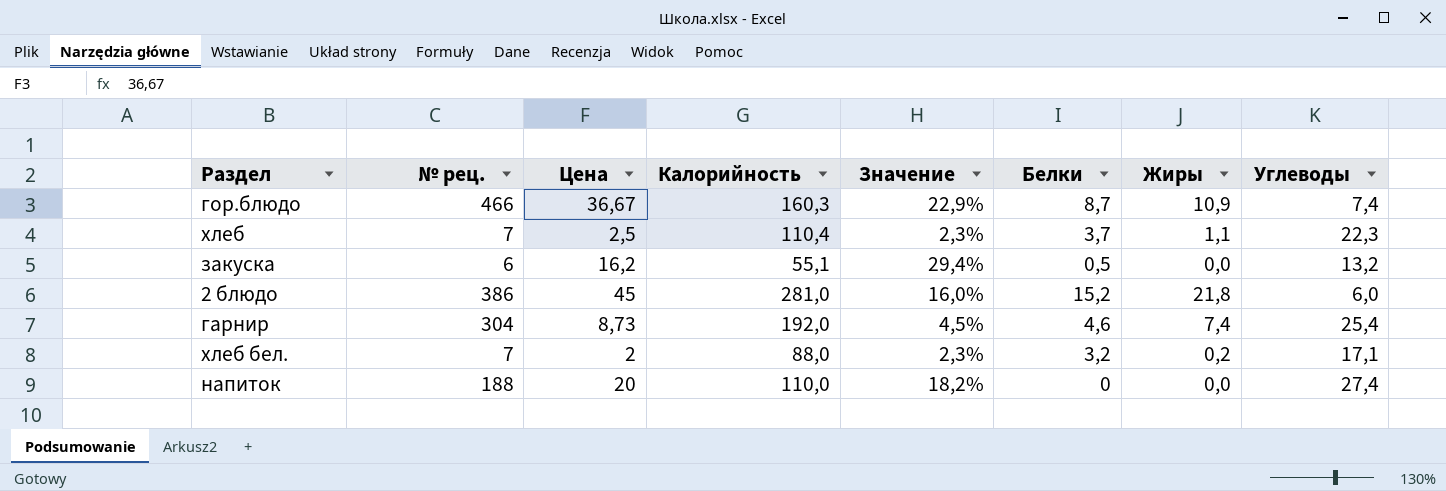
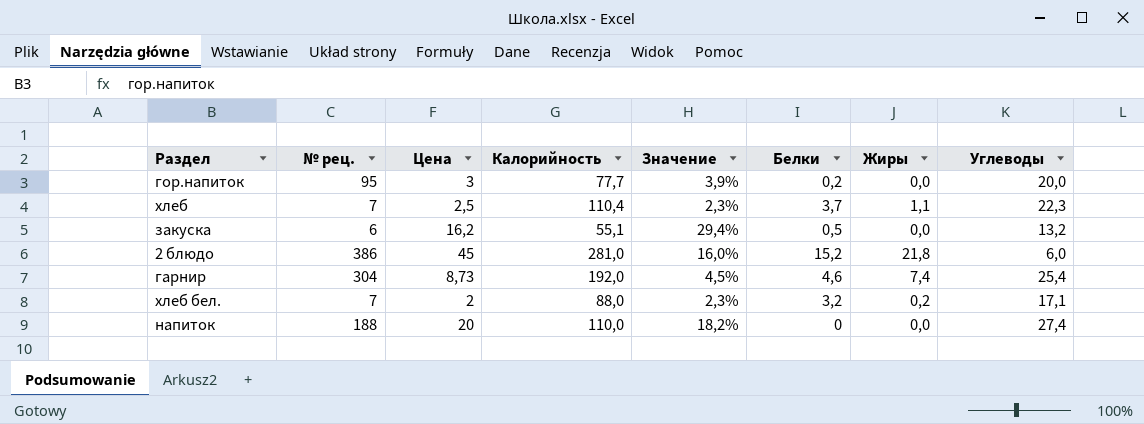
row гор.блюдо: 466 | 36,67 | 160,3 | 22,9% | 8,7 | 10,9 | 7,4 -> none
row гор.напиток: none -> 95 | 3 | 77,7 | 3,9% | 0,2 | 0,0 | 20,0

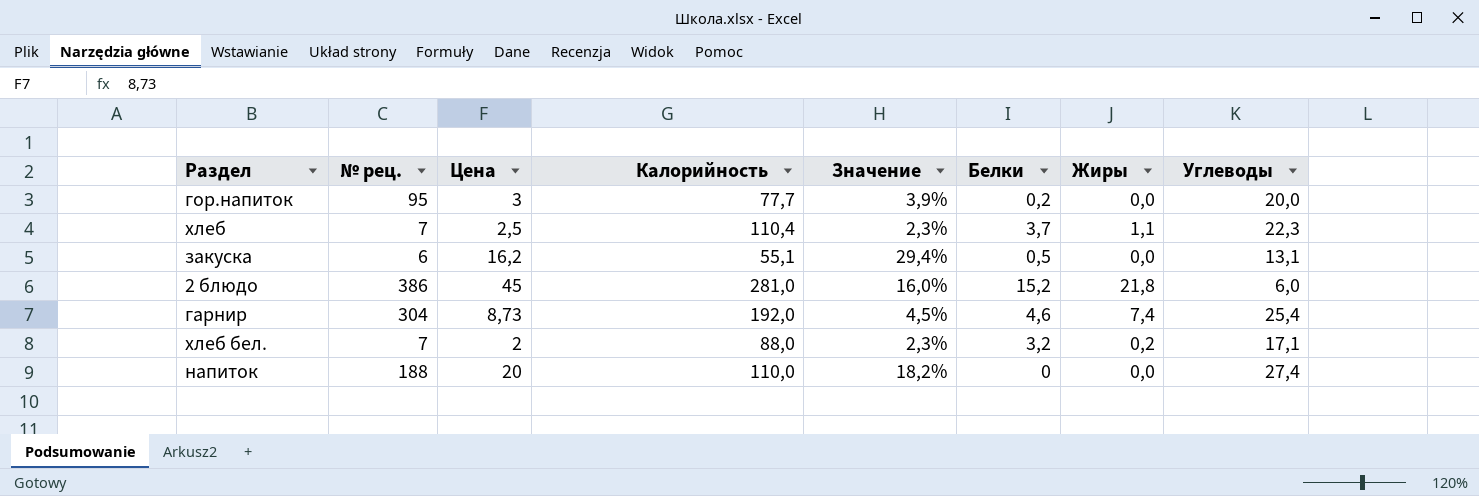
закуска | Углеводы: 13,2 -> 13,1

